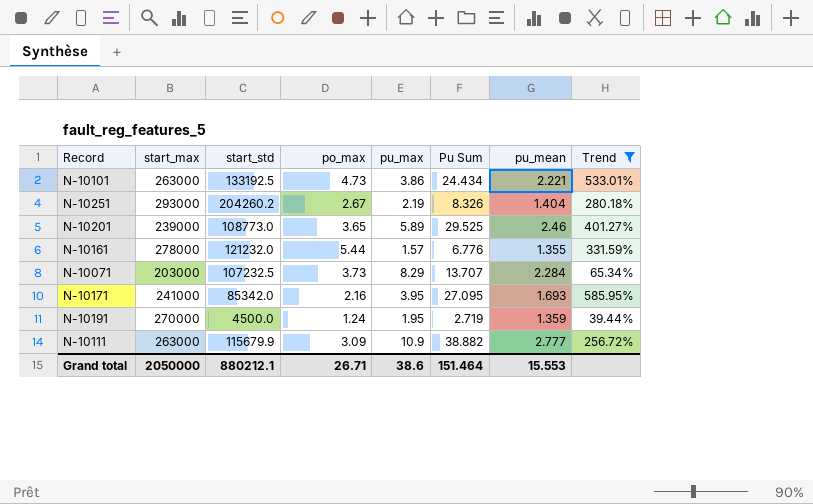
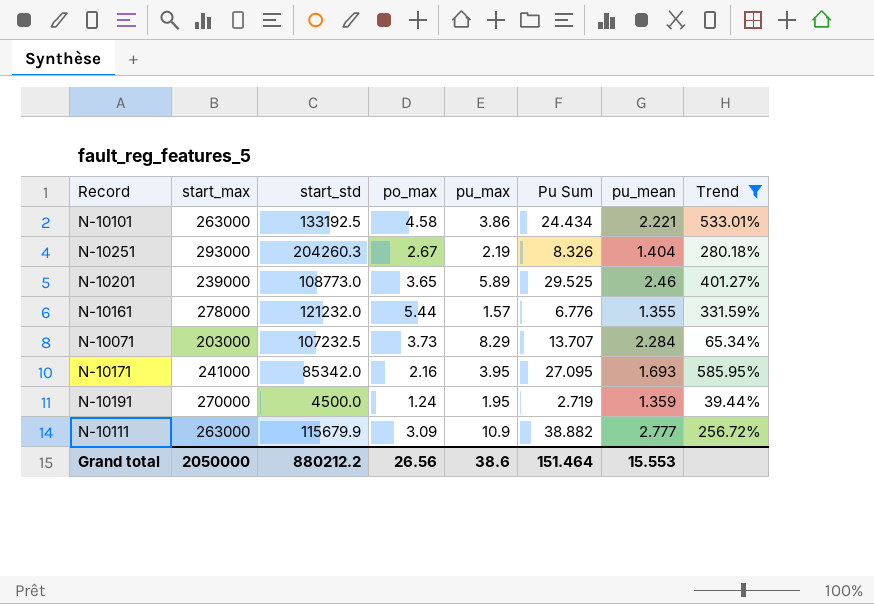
N-10101 | po_max: 4.73 -> 4.58
N-10251 | start_std: 204260.2 -> 204260.3
Grand total | start_std: 880212.1 -> 880212.2
Grand total | po_max: 26.71 -> 26.56

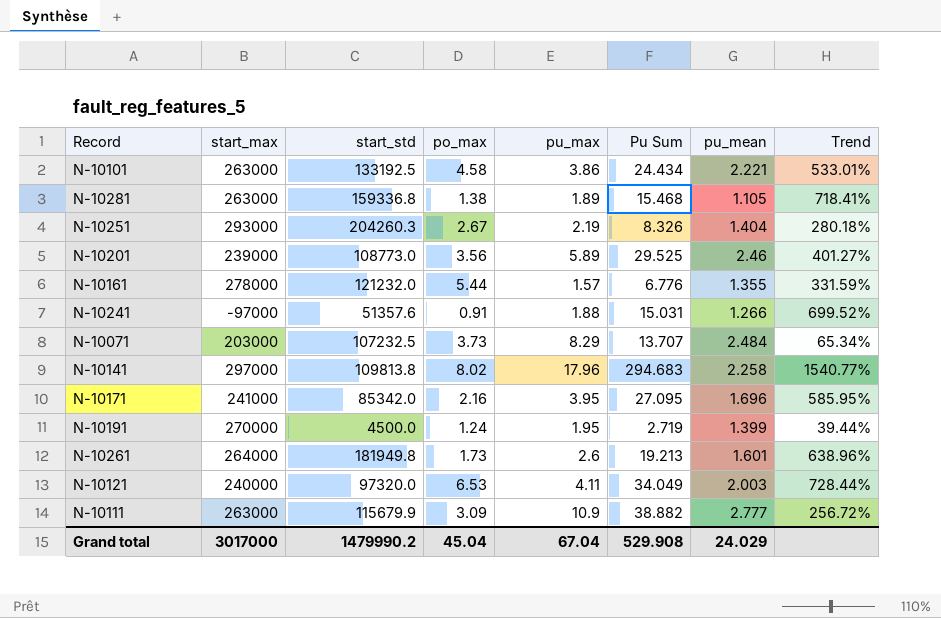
filter: Trend <= 585.95% -> none
N-10201 | po_max: 3.65 -> 3.56
N-10071 | pu_mean: 2.284 -> 2.484
N-10171 | pu_mean: 1.693 -> 1.696
N-10191 | pu_mean: 1.359 -> 1.399
Grand total | start_max: 2050000 -> 3017000
Grand total | start_std: 880212.2 -> 1479990.2
Grand total | po_max: 26.56 -> 45.04
Grand total | pu_max: 38.6 -> 67.04
Grand total | Pu Sum: 151.464 -> 529.908
Grand total | pu_mean: 15.553 -> 24.029

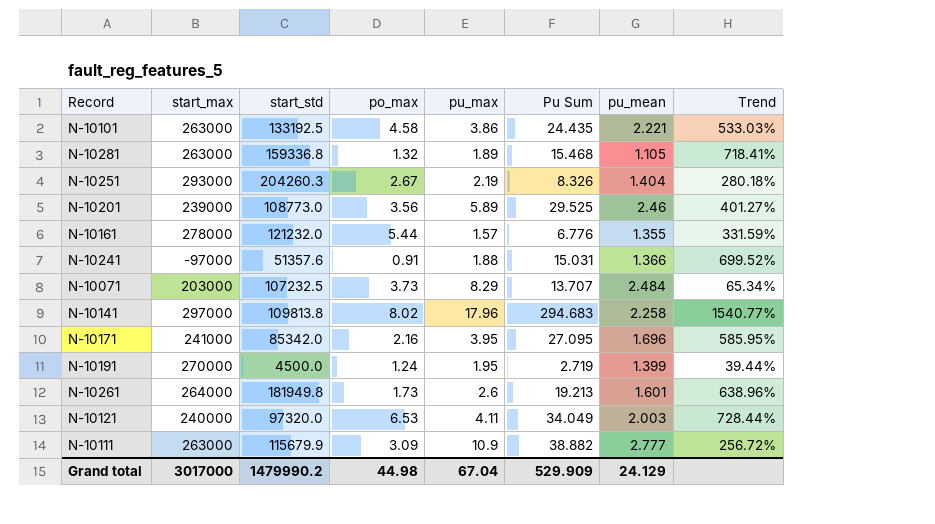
N-10101 | Pu Sum: 24.434 -> 24.435
N-10101 | Trend: 533.01% -> 533.03%
N-10281 | po_max: 1.38 -> 1.32
N-10241 | pu_mean: 1.266 -> 1.366
Grand total | po_max: 45.04 -> 44.98
Grand total | Pu Sum: 529.908 -> 529.909
Grand total | pu_mean: 24.029 -> 24.129

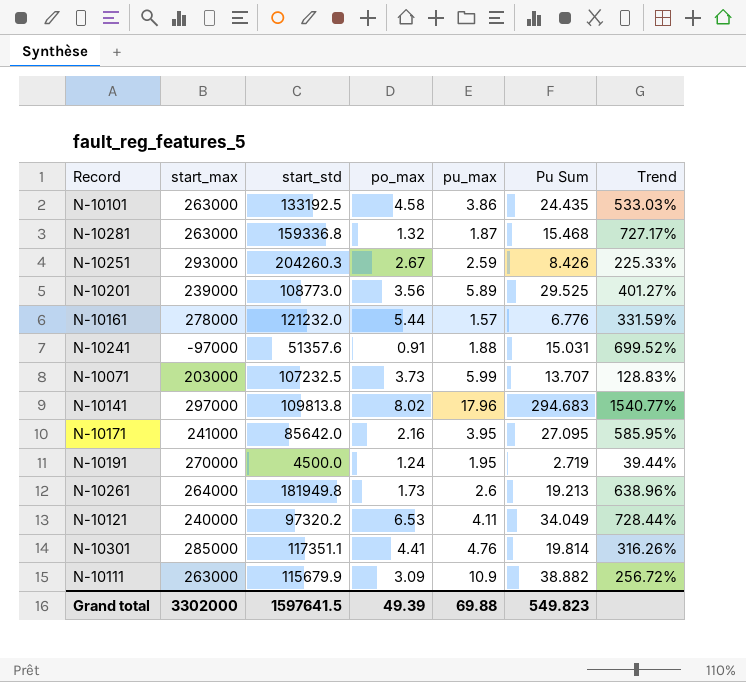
column pu_mean | position: 7 -> none
N-10281 | pu_max: 1.89 -> 1.87
N-10281 | Trend: 718.41% -> 727.17%
N-10251 | pu_max: 2.19 -> 2.59
N-10251 | Pu Sum: 8.326 -> 8.426
N-10251 | Trend: 280.18% -> 225.33%
N-10071 | pu_max: 8.29 -> 5.99
N-10071 | Trend: 65.34% -> 128.83%
N-10171 | start_std: 85342.0 -> 85642.0
N-10121 | start_std: 97320.0 -> 97320.2
row N-10301: none -> 285000 | 117351.1 | 4.41 | 4.76 | 19.814 | 316.26%
Grand total | start_max: 3017000 -> 3302000
Grand total | start_std: 1479990.2 -> 1597641.5
Grand total | po_max: 44.98 -> 49.39
Grand total | pu_max: 67.04 -> 69.88
Grand total | Pu Sum: 529.909 -> 549.823

